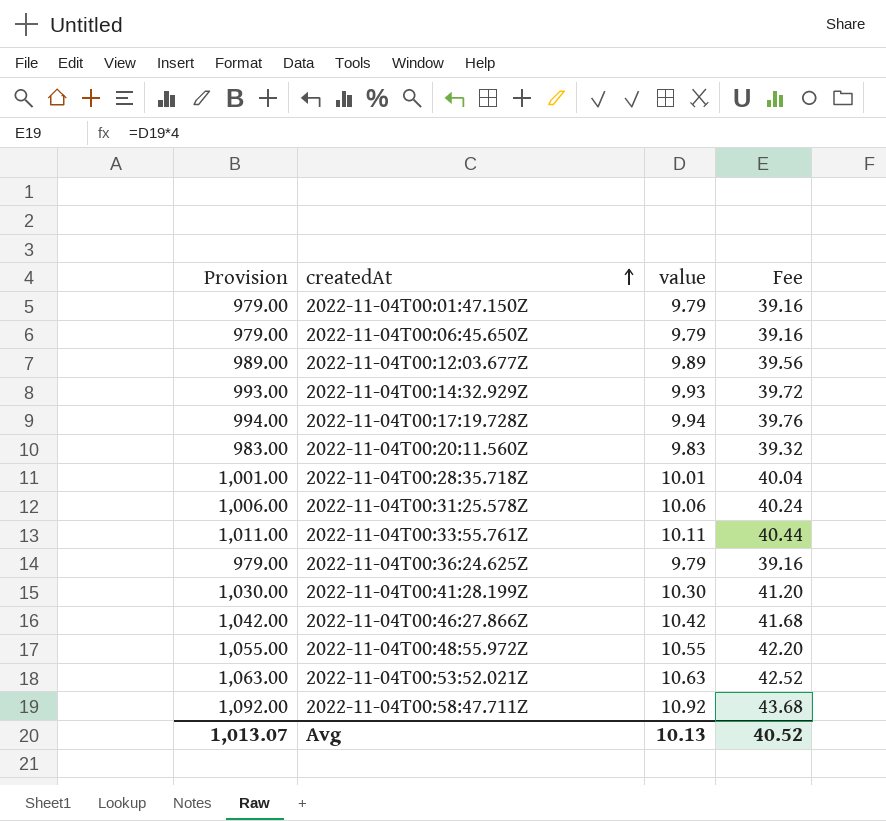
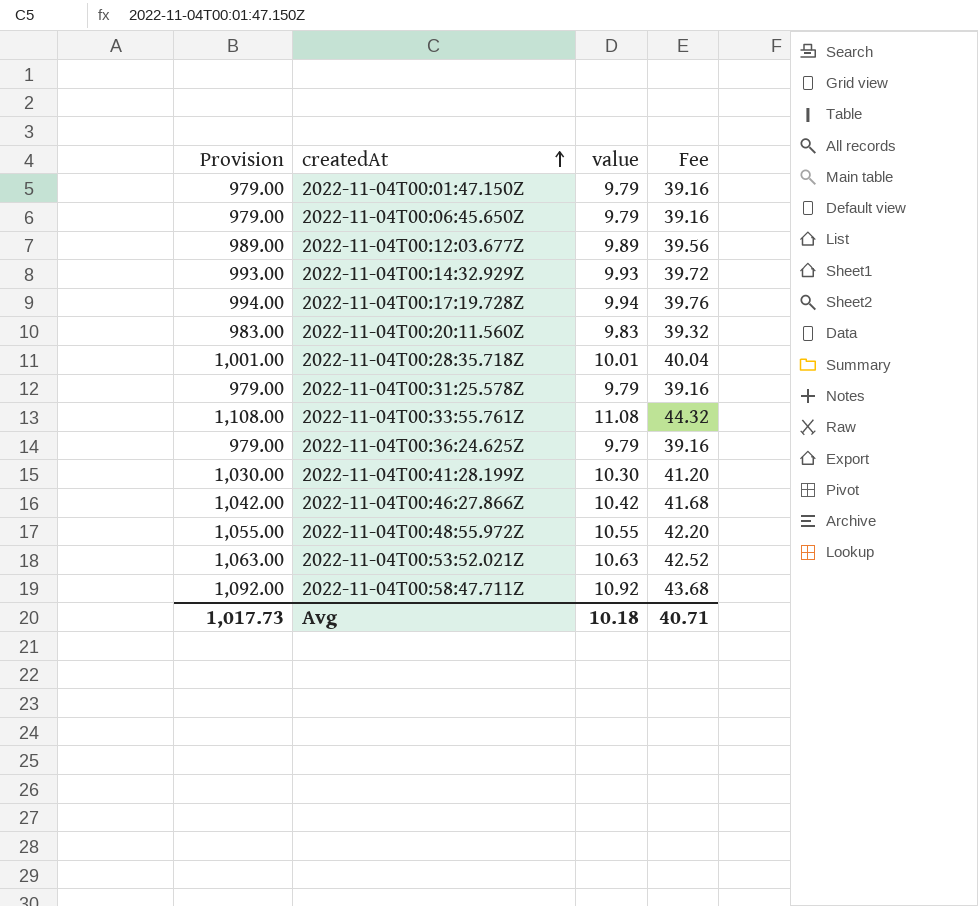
2022-11-04T00:31:25.578Z | Provision: 1,006.00 -> 979.00
2022-11-04T00:31:25.578Z | value: 10.06 -> 9.79
2022-11-04T00:31:25.578Z | Fee: 40.24 -> 39.16
2022-11-04T00:33:55.761Z | Provision: 1,011.00 -> 1,108.00
2022-11-04T00:33:55.761Z | value: 10.11 -> 11.08
2022-11-04T00:33:55.761Z | Fee: 40.44 -> 44.32
Avg | Provision: 1,013.07 -> 1,017.73
Avg | value: 10.13 -> 10.18
Avg | Fee: 40.52 -> 40.71

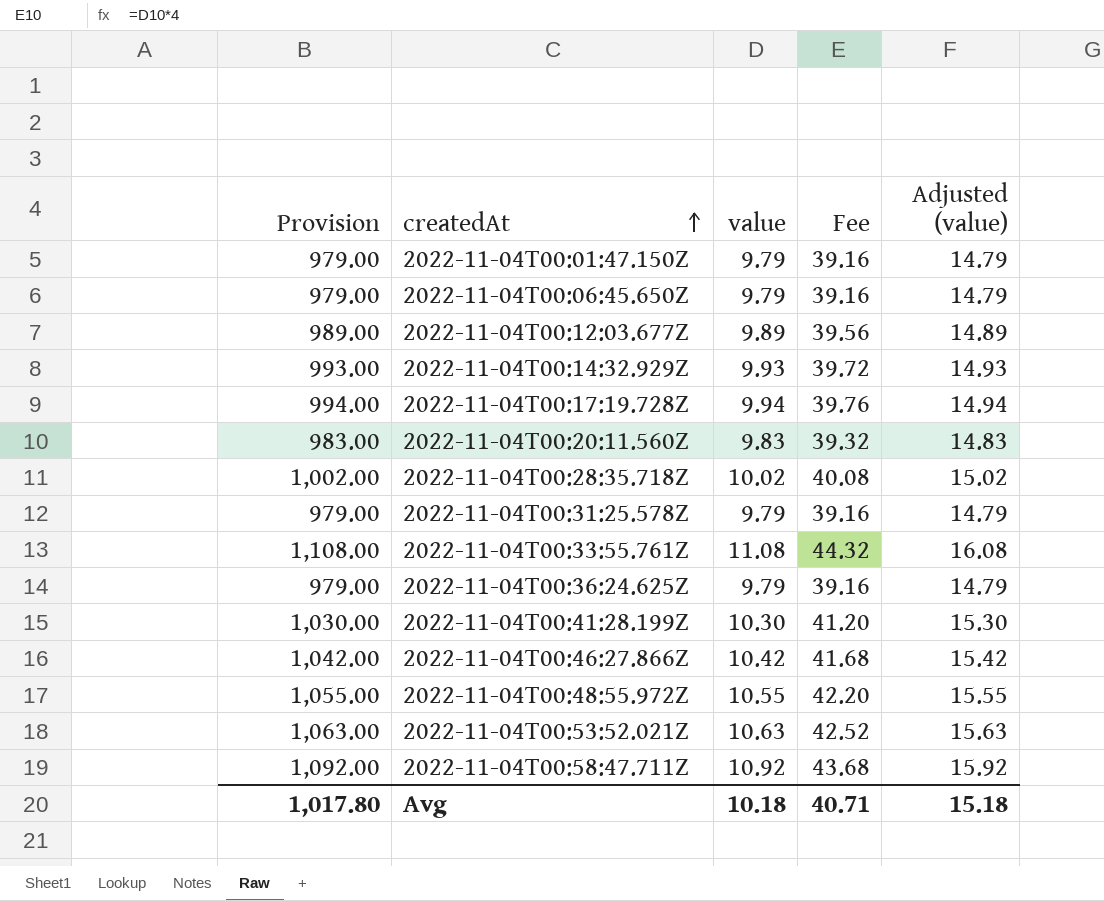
column Adjusted (value) | formula: none -> [value] + 5
2022-11-04T00:28:35.718Z | Provision: 1,001.00 -> 1,002.00
2022-11-04T00:28:35.718Z | value: 10.01 -> 10.02
2022-11-04T00:28:35.718Z | Fee: 40.04 -> 40.08
Avg | Provision: 1,017.73 -> 1,017.80

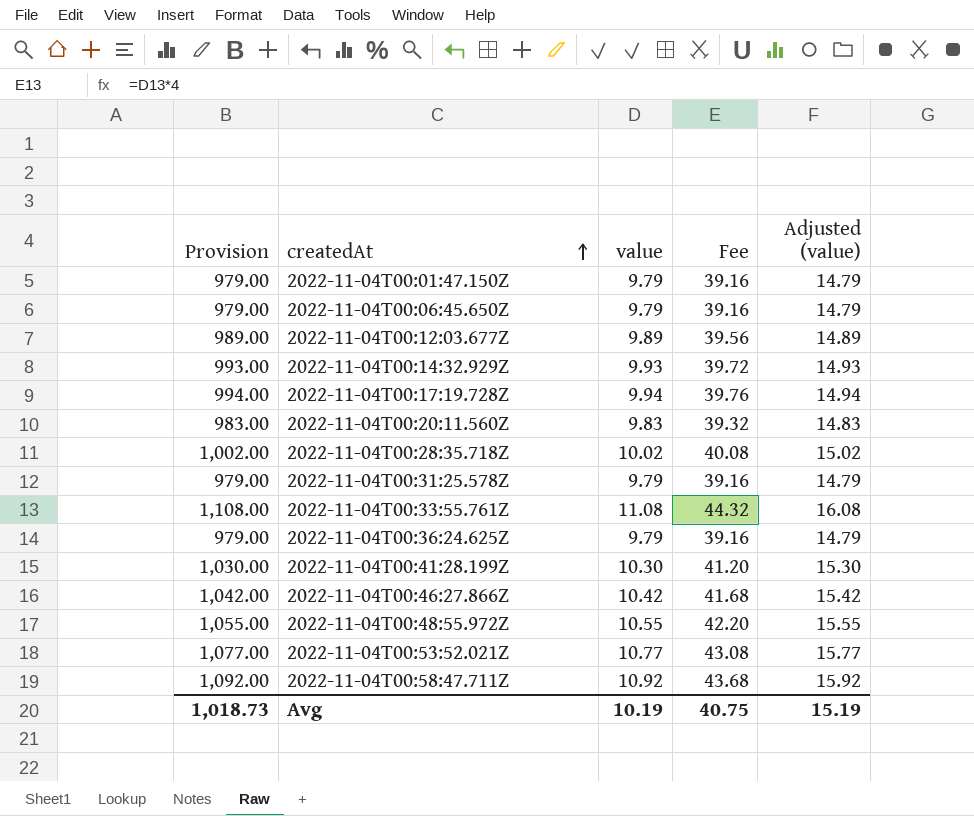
2022-11-04T00:53:52.021Z | Provision: 1,063.00 -> 1,077.00
2022-11-04T00:53:52.021Z | value: 10.63 -> 10.77
2022-11-04T00:53:52.021Z | Fee: 42.52 -> 43.08
2022-11-04T00:53:52.021Z | Adjusted (value): 15.63 -> 15.77
Avg | Provision: 1,017.80 -> 1,018.73
Avg | value: 10.18 -> 10.19
Avg | Fee: 40.71 -> 40.75
Avg | Adjusted (value): 15.18 -> 15.19

